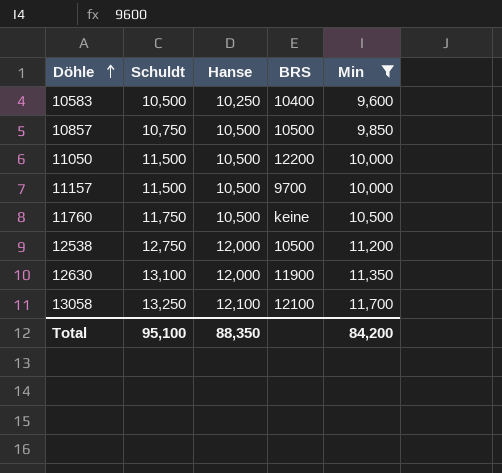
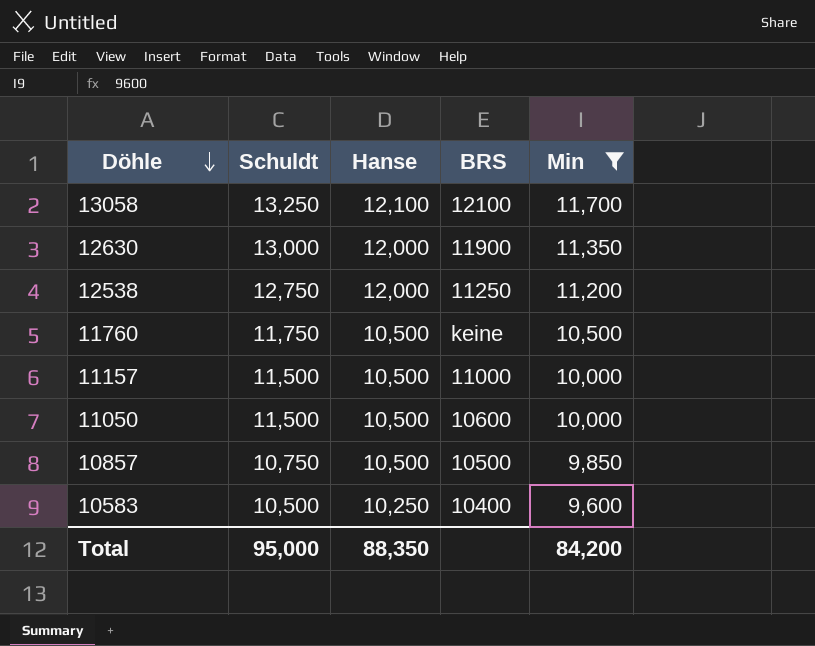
row order: Döhle ascending -> Döhle descending
12630 | Schuldt: 13,100 -> 13,000
12538 | BRS: 10500 -> 11250
11157 | BRS: 9700 -> 11000
11050 | BRS: 12200 -> 10600
Total | Schuldt: 95,100 -> 95,000

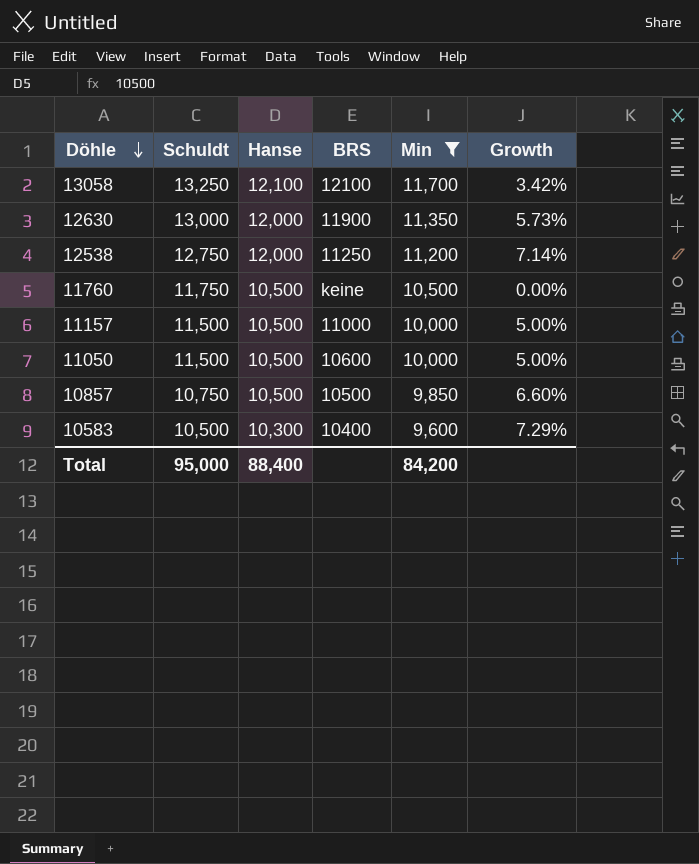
column Growth | formula: none -> ([Hanse] - [Min]) / [Min]
10583 | Hanse: 10,250 -> 10,300
Total | Hanse: 88,350 -> 88,400

